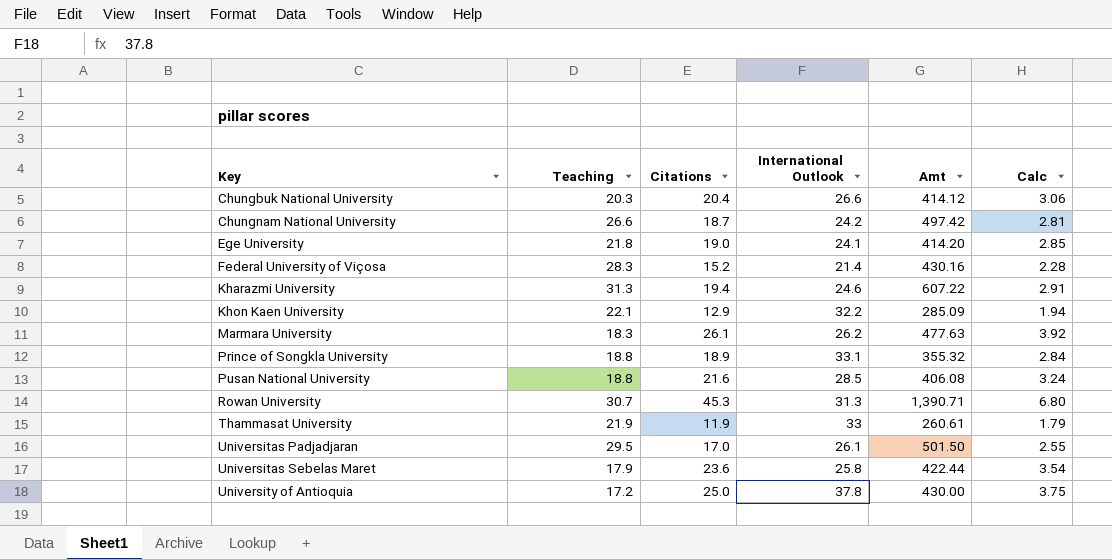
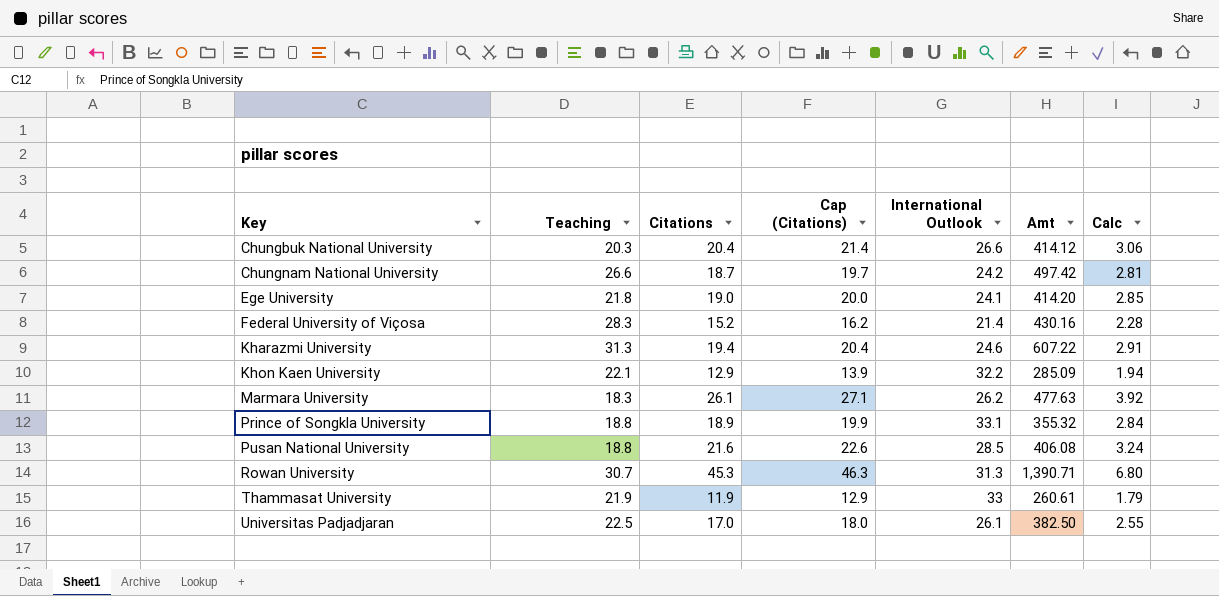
column Cap (Citations) | formula: none -> [Citations] + 1
row Universitas Sebelas Maret: 17.9 | 23.6 | 25.8 | 422.44 | 3.54 -> none
row University of Antioquia: 17.2 | 25.0 | 37.8 | 430.00 | 3.75 -> none
Universitas Padjadjaran | Teaching: 29.5 -> 22.5
Universitas Padjadjaran | Amt: 501.50 -> 382.50

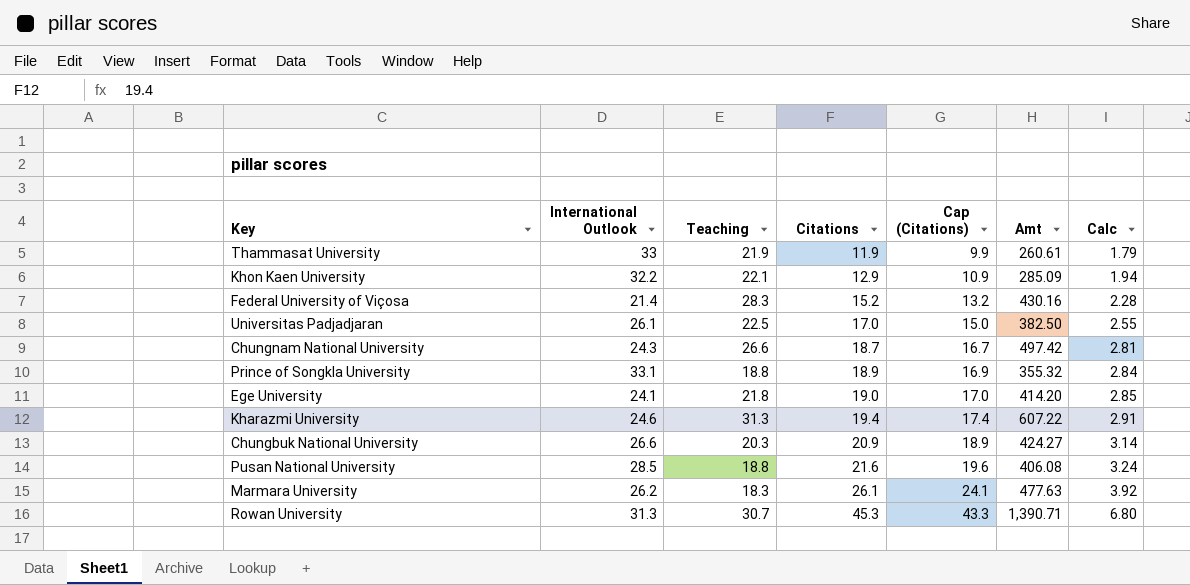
row order: Key ascending -> Citations ascending
column International Outlook | position: 5 -> 2
column Cap (Citations) | formula: [Citations] + 1 -> [Citations] - 2
Chungnam National University | International Outlook: 24.2 -> 24.3
Chungbuk National University | Citations: 20.4 -> 20.9
Chungbuk National University | Amt: 414.12 -> 424.27
Chungbuk National University | Calc: 3.06 -> 3.14

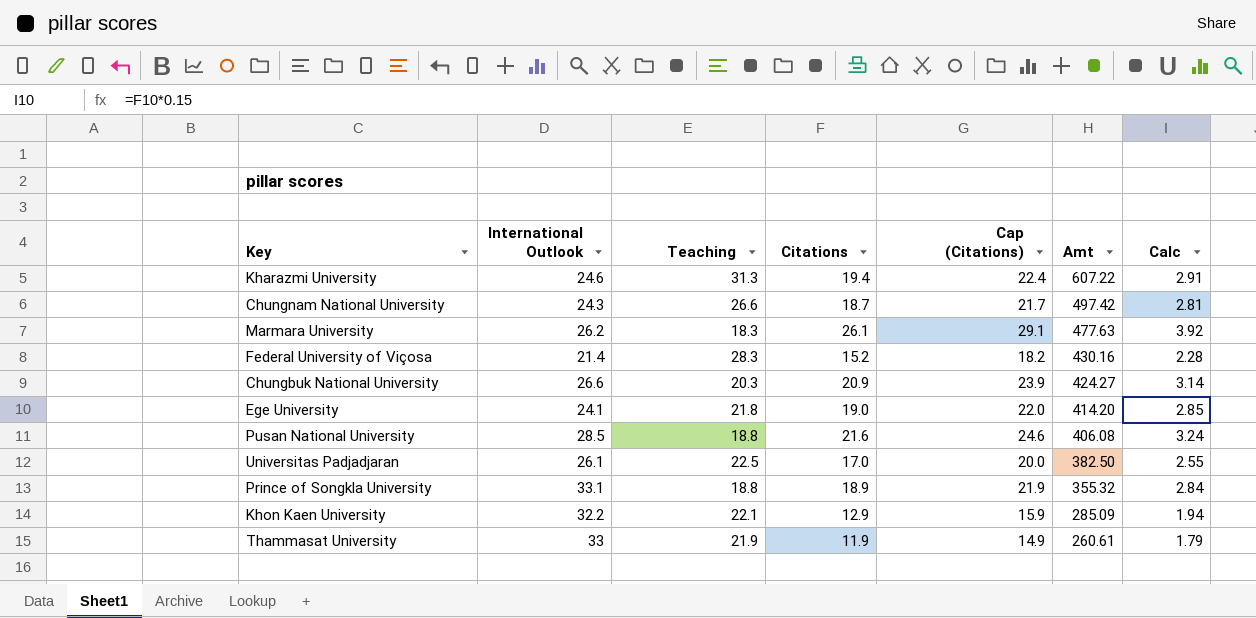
row order: Citations ascending -> Amt descending
column Cap (Citations) | formula: [Citations] - 2 -> [Citations] + 3
row Rowan University: 31.3 | 30.7 | 45.3 | 43.3 | 1,390.71 | 6.80 -> none

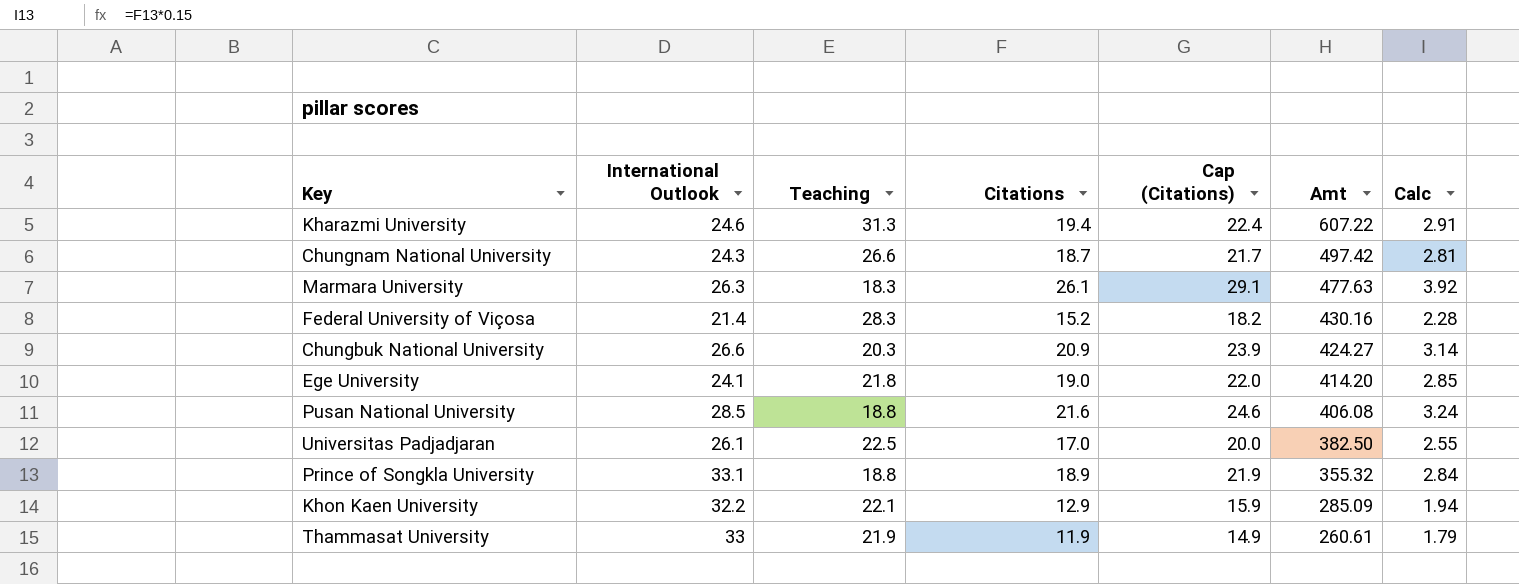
Marmara University | International Outlook: 26.2 -> 26.3

